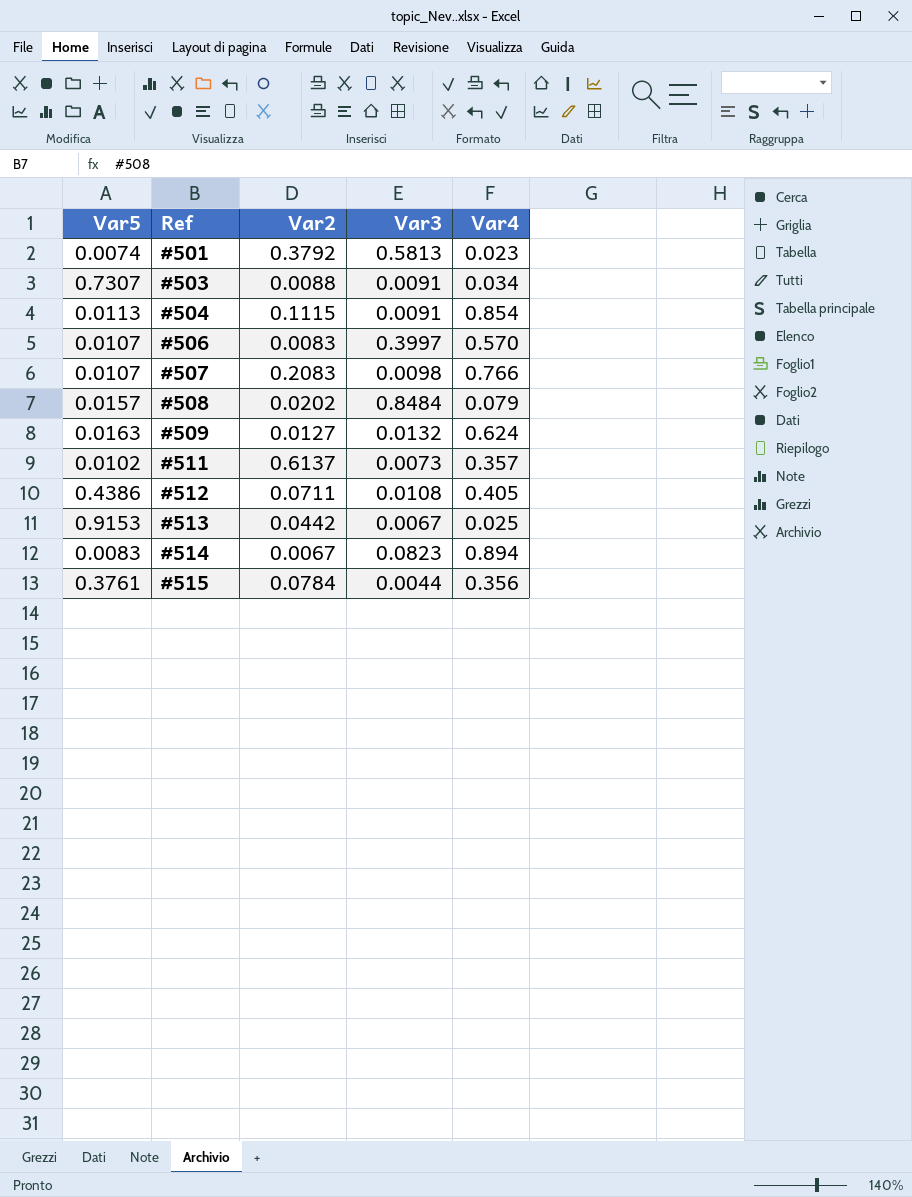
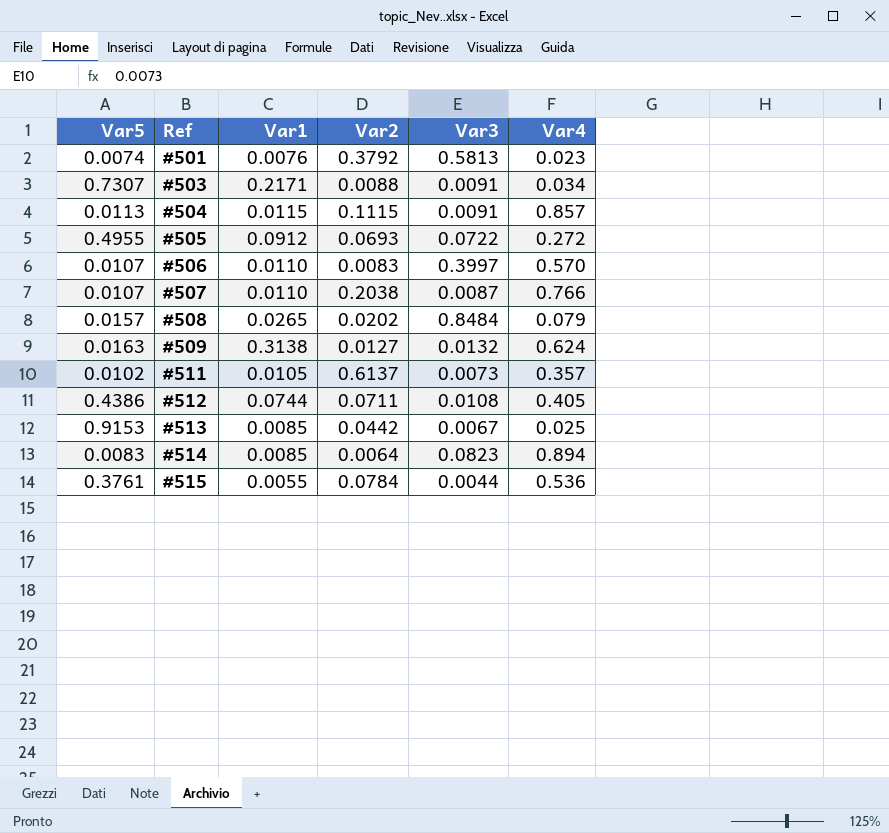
column Var1 | position: none -> 3
#504 | Var4: 0.854 -> 0.857
row #505: none -> 0.4955 | 0.0912 | 0.0693 | 0.0722 | 0.272
#507 | Var2: 0.2083 -> 0.2038
#507 | Var3: 0.0098 -> 0.0087
#514 | Var2: 0.0067 -> 0.0064
#515 | Var4: 0.356 -> 0.536

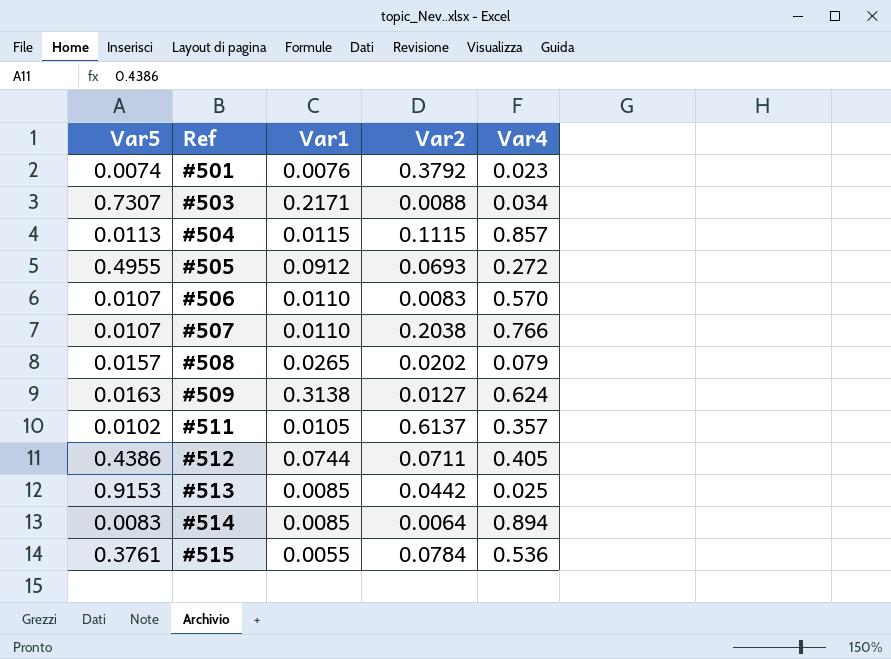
column Var3 | position: 5 -> none

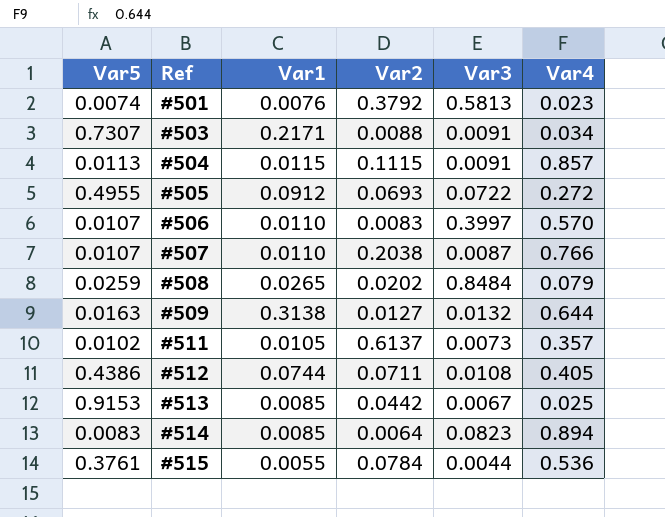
column Var3 | position: none -> 5
#508 | Var5: 0.0157 -> 0.0259
#509 | Var4: 0.624 -> 0.644

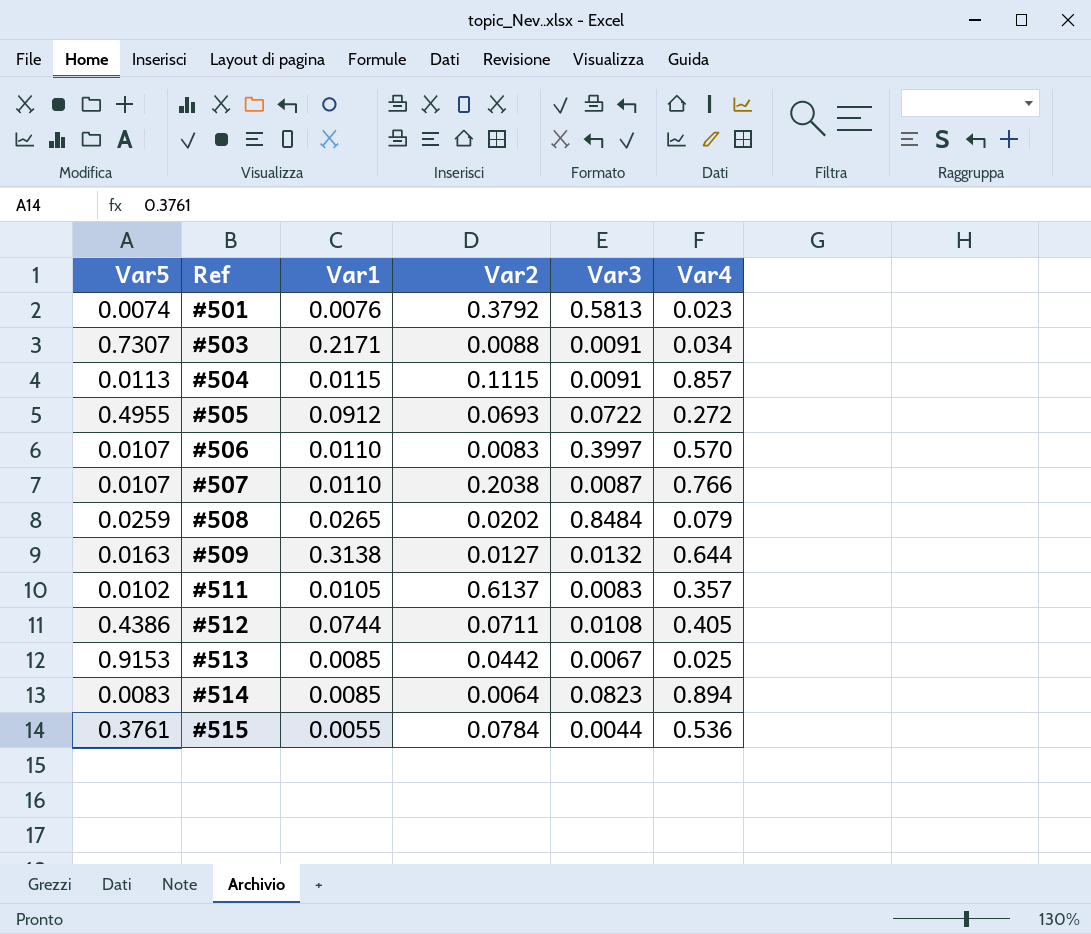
#511 | Var3: 0.0073 -> 0.0083

